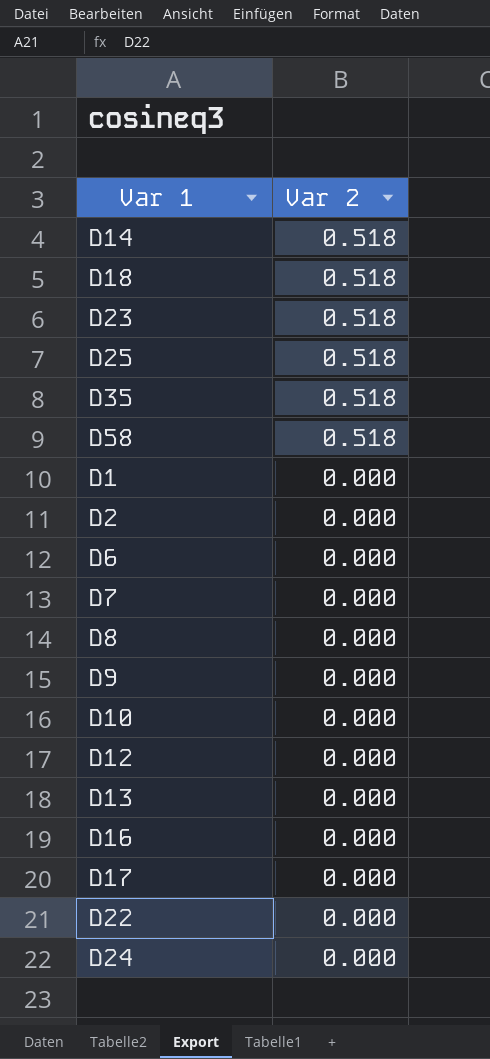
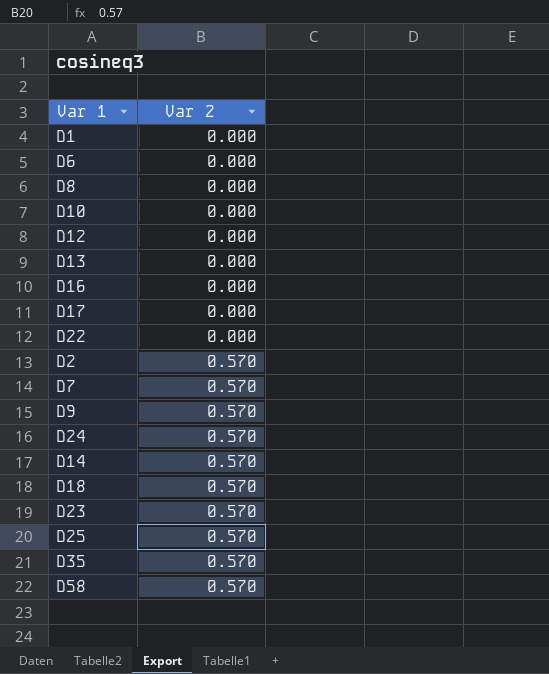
row order: Var 2 descending -> Var 2 ascending
D2 | Var 2: 0.000 -> 0.570
D7 | Var 2: 0.000 -> 0.570
D9 | Var 2: 0.000 -> 0.570
D24 | Var 2: 0.000 -> 0.570
D14 | Var 2: 0.518 -> 0.570
D18 | Var 2: 0.518 -> 0.570
D23 | Var 2: 0.518 -> 0.570
D25 | Var 2: 0.518 -> 0.570
D35 | Var 2: 0.518 -> 0.570
D58 | Var 2: 0.518 -> 0.570

